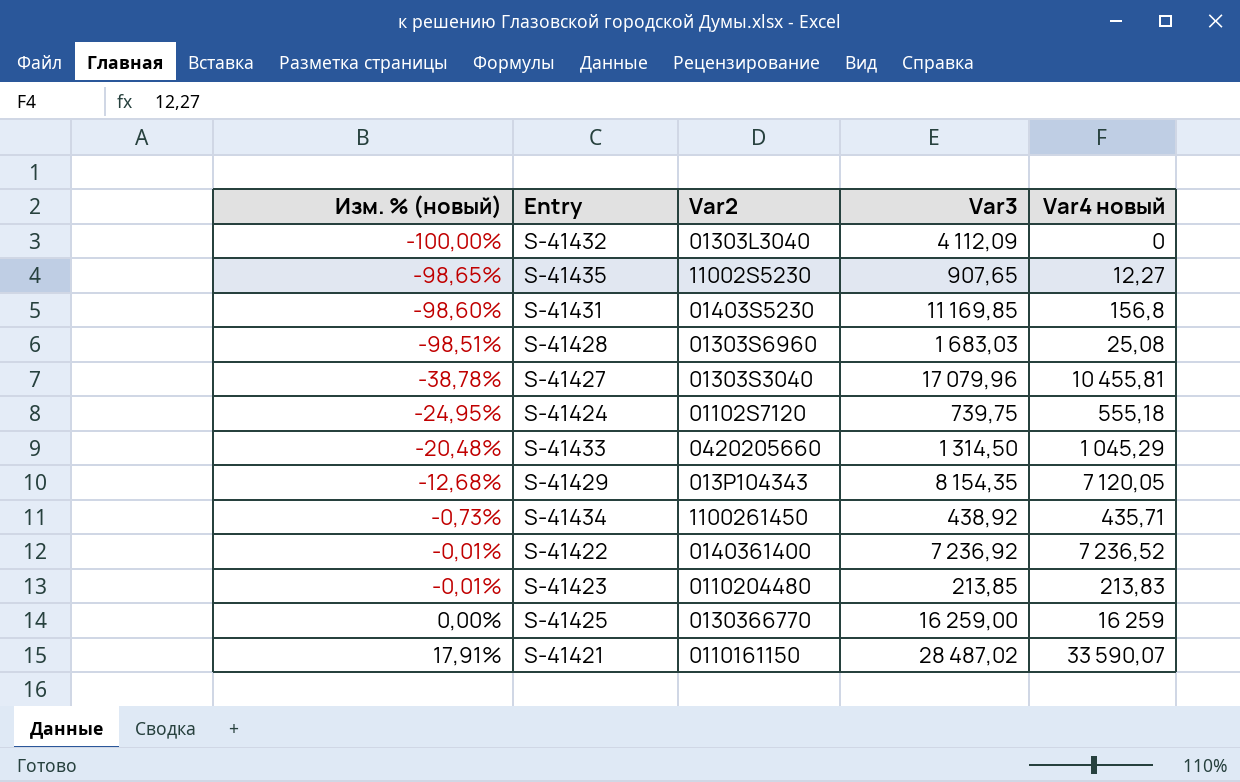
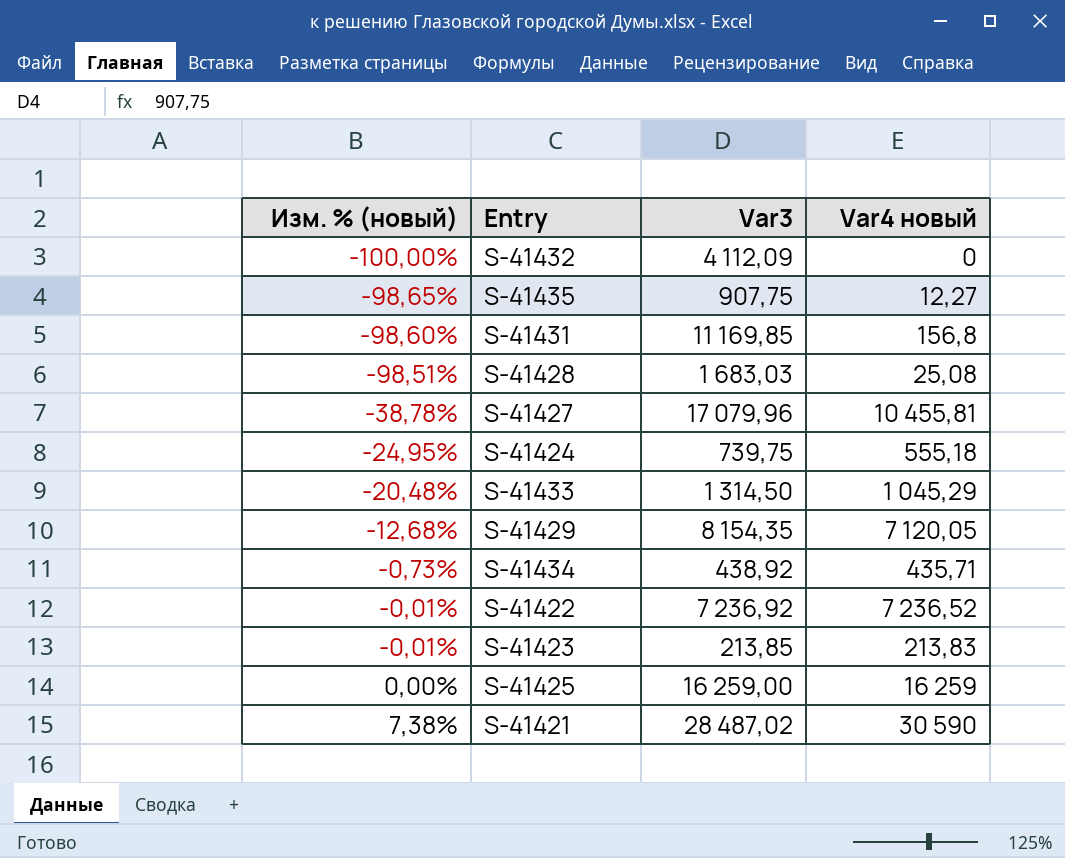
column Var2 | position: 3 -> none
S-41435 | Var3: 907,65 -> 907,75
S-41421 | Изм. % (новый): 17,91% -> 7,38%
S-41421 | Var4 новый: 33 590,07 -> 30 590

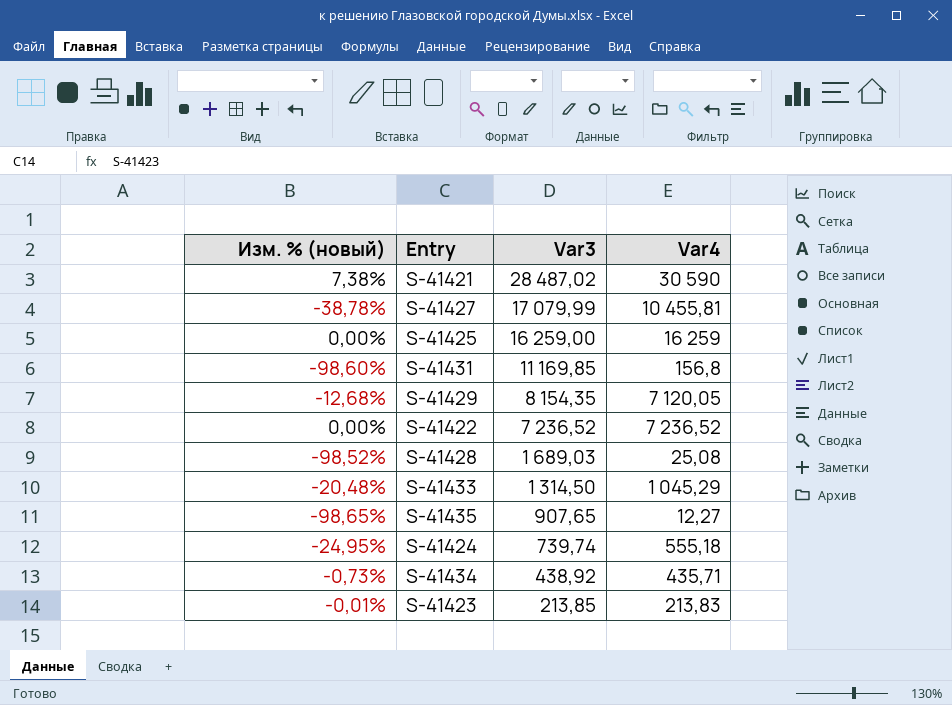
row order: Изм. % (новый) ascending -> Var3 descending
column name: Var4 новый -> Var4
row S-41432: -100,00% | 4 112,09 | 0 -> none
S-41427 | Var3: 17 079,96 -> 17 079,99
S-41422 | Изм. % (новый): -0,01% -> 0,00%
S-41422 | Var3: 7 236,92 -> 7 236,52
S-41428 | Изм. % (новый): -98,51% -> -98,52%
S-41428 | Var3: 1 683,03 -> 1 689,03
S-41435 | Var3: 907,75 -> 907,65
S-41424 | Var3: 739,75 -> 739,74

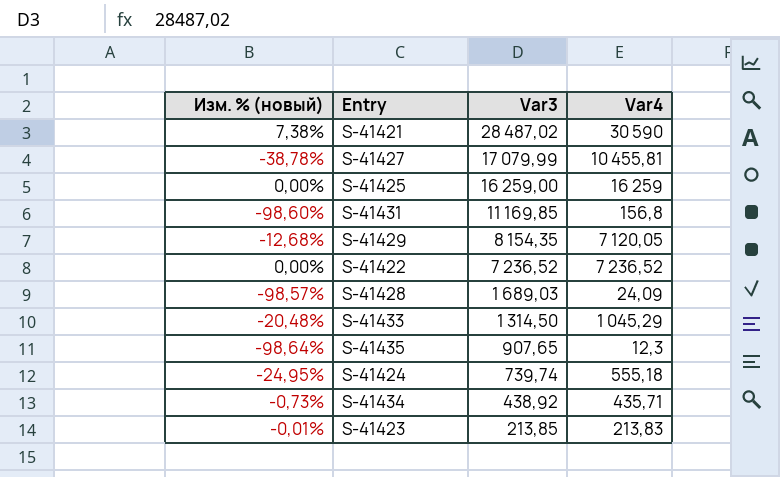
S-41428 | Изм. % (новый): -98,52% -> -98,57%
S-41428 | Var4: 25,08 -> 24,09
S-41435 | Изм. % (новый): -98,65% -> -98,64%
S-41435 | Var4: 12,27 -> 12,3

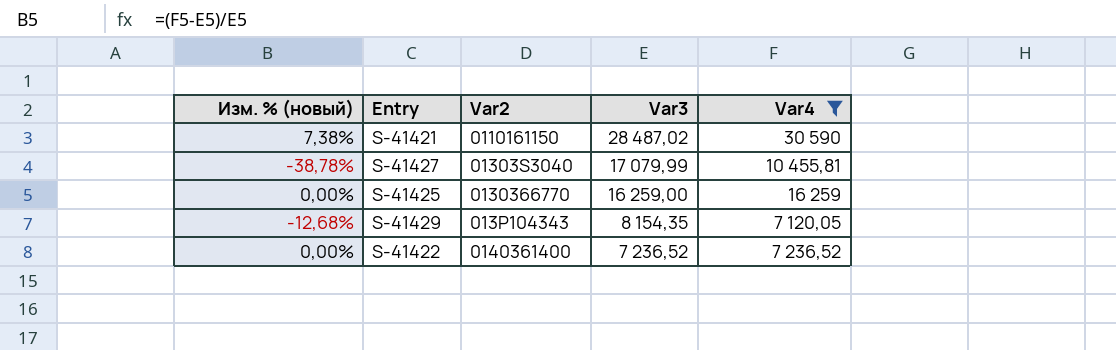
filter: none -> Var4 >= 7 120,05
column Var2 | position: none -> 3

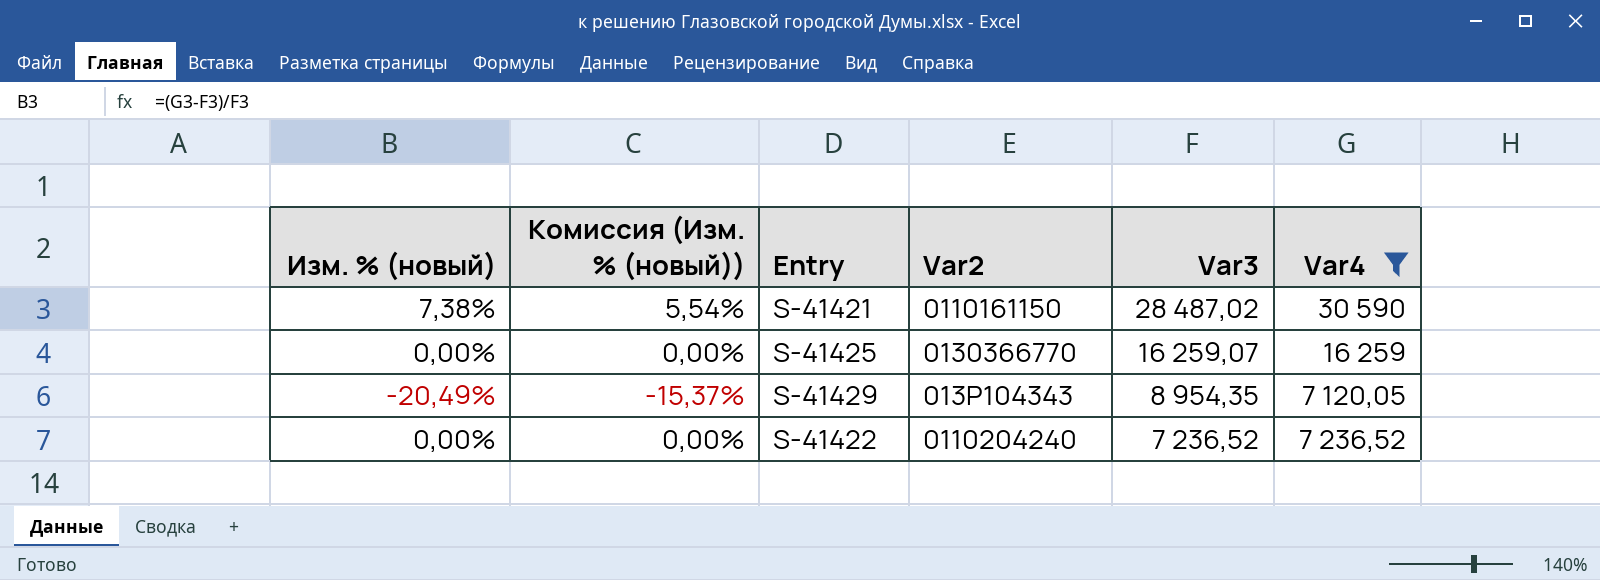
column Комиссия (Изм. % (новый)) | formula: none -> [Изм. % (новый)] * 0,75
row S-41427: -38,78% | 01303S3040 | 17 079,99 | 10 455,81 -> none
S-41425 | Var3: 16 259,00 -> 16 259,07
S-41429 | Изм. % (новый): -12,68% -> -20,49%
S-41429 | Var3: 8 154,35 -> 8 954,35
S-41422 | Var2: 0140361400 -> 0110204240

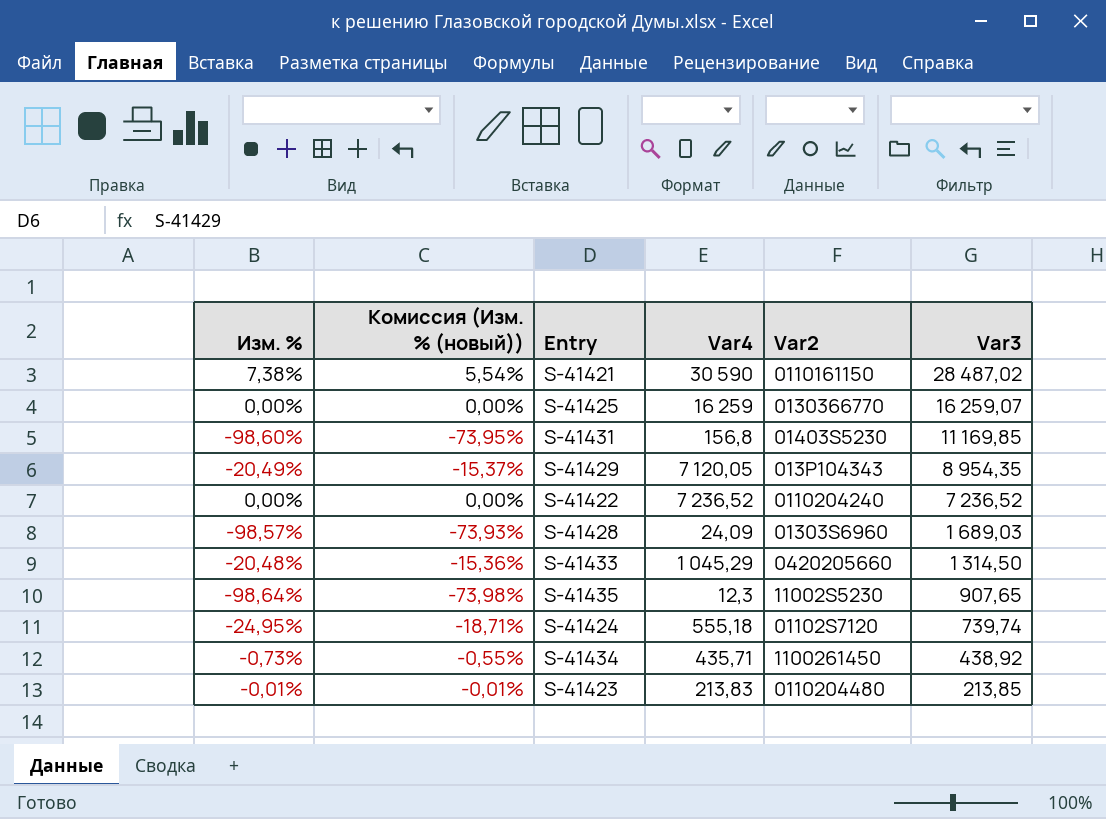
filter: Var4 >= 7 120,05 -> none
column name: Изм. % (новый) -> Изм. %
column Var4 | position: 6 -> 4

